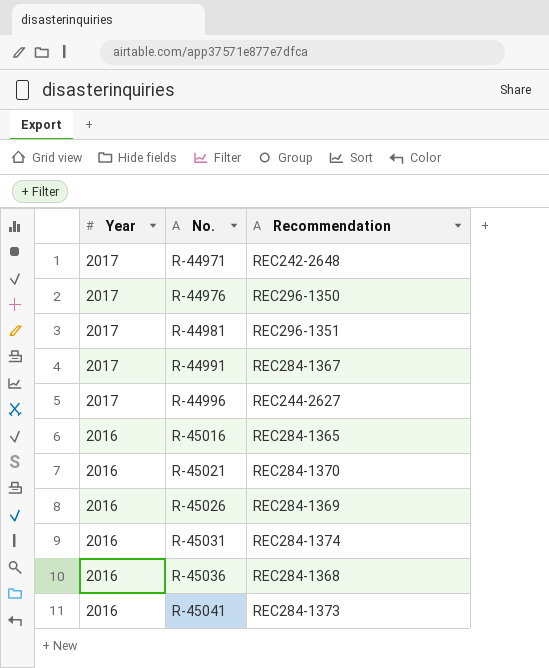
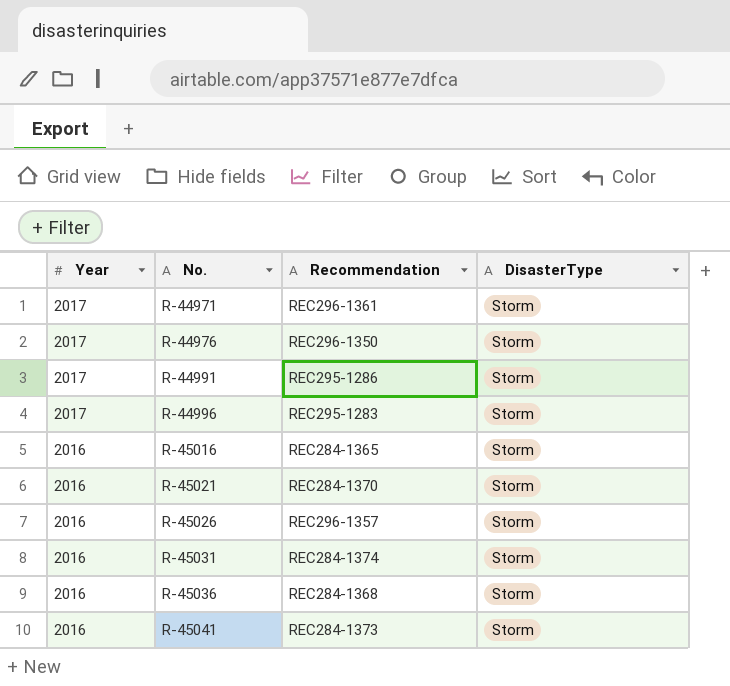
column DisasterType | position: none -> 4
row R-44981: 2017 | REC296-1351 -> none
R-44971 | Recommendation: REC242-2648 -> REC296-1361
R-44991 | Recommendation: REC284-1367 -> REC295-1286
R-44996 | Recommendation: REC244-2627 -> REC295-1283
R-45026 | Recommendation: REC284-1369 -> REC296-1357

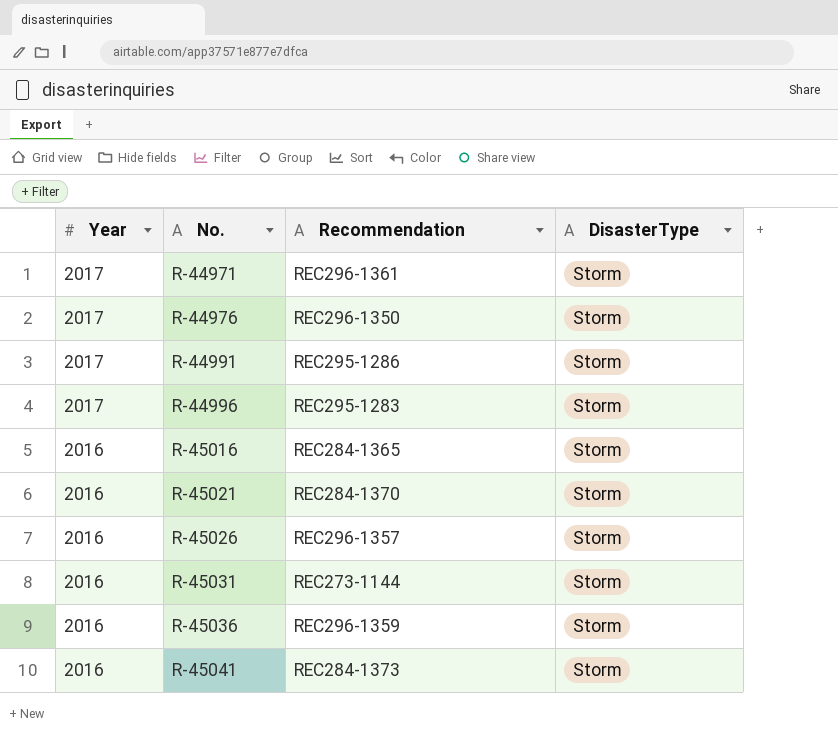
R-45031 | Recommendation: REC284-1374 -> REC273-1144
R-45036 | Recommendation: REC284-1368 -> REC296-1359

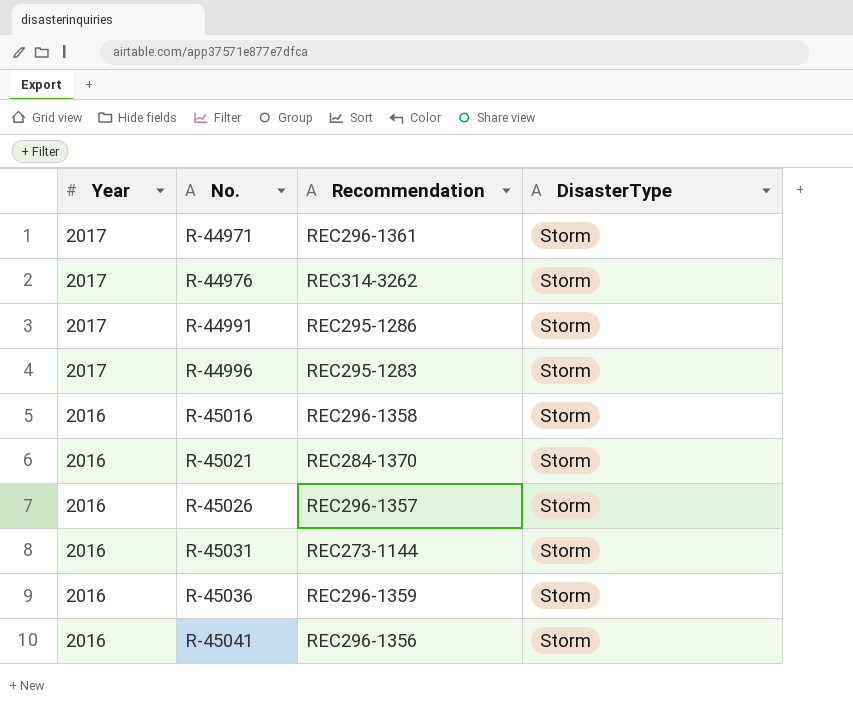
R-44976 | Recommendation: REC296-1350 -> REC314-3262
R-45016 | Recommendation: REC284-1365 -> REC296-1358
R-45041 | Recommendation: REC284-1373 -> REC296-1356

